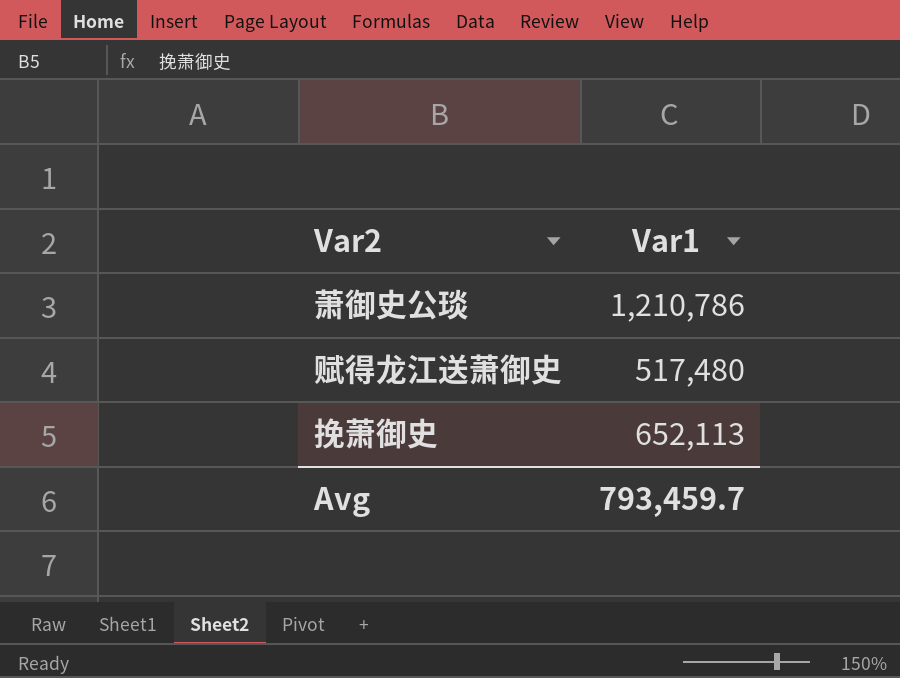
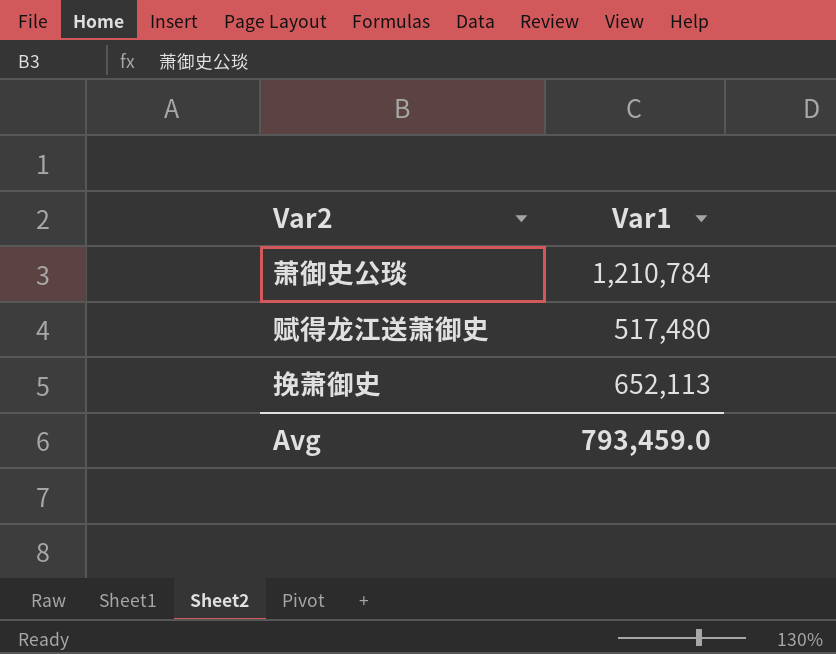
萧御史公琰 | Var1: 1,210,786 -> 1,210,784
Avg | Var1: 793,459.7 -> 793,459.0

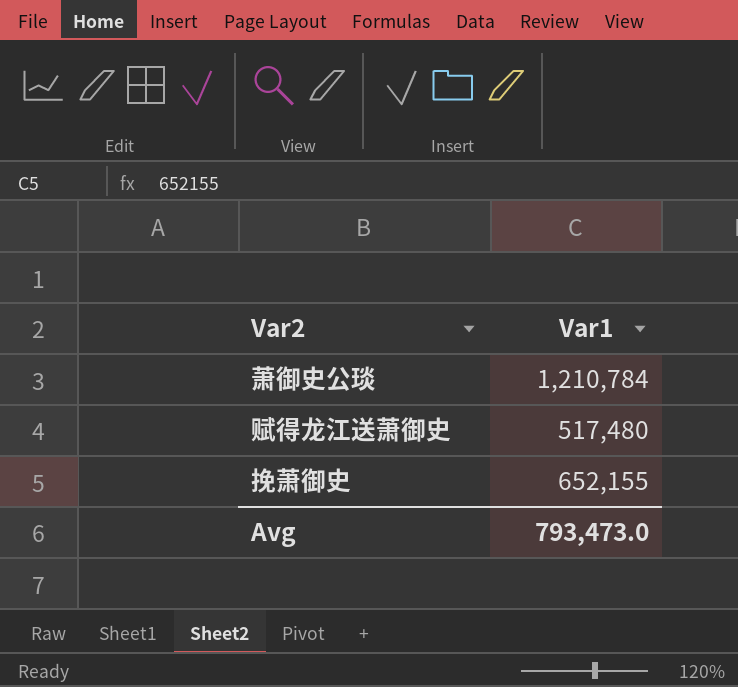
挽萧御史 | Var1: 652,113 -> 652,155
Avg | Var1: 793,459.0 -> 793,473.0

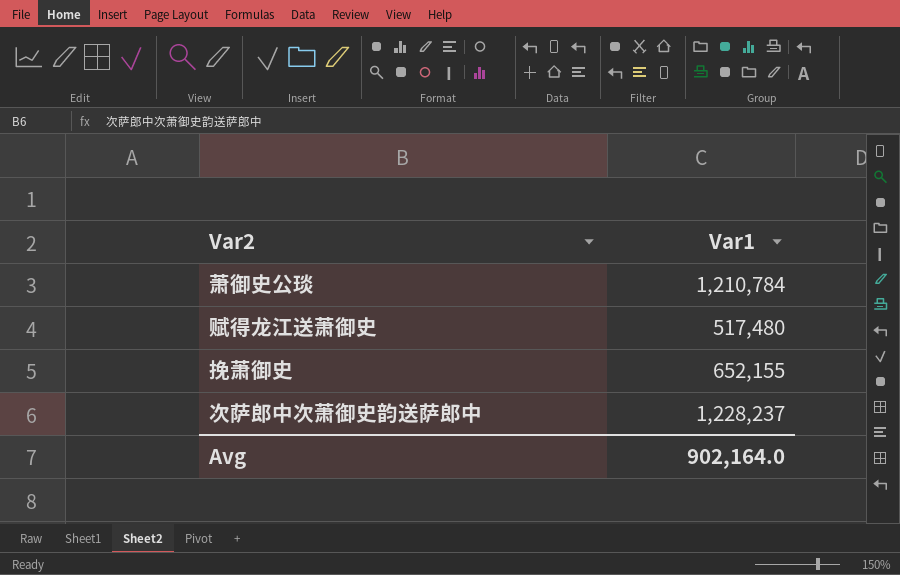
row 次萨郎中次萧御史韵送萨郎中: none -> 1,228,237
Avg | Var1: 793,473.0 -> 902,164.0

